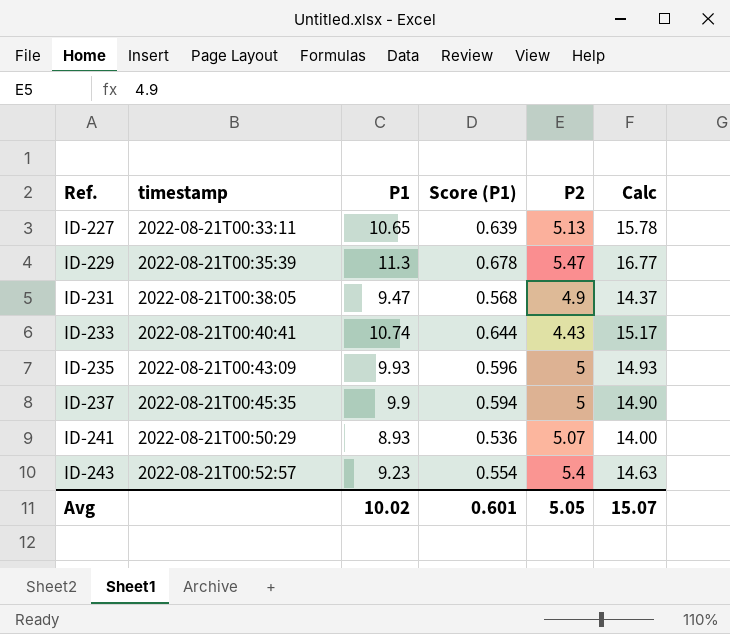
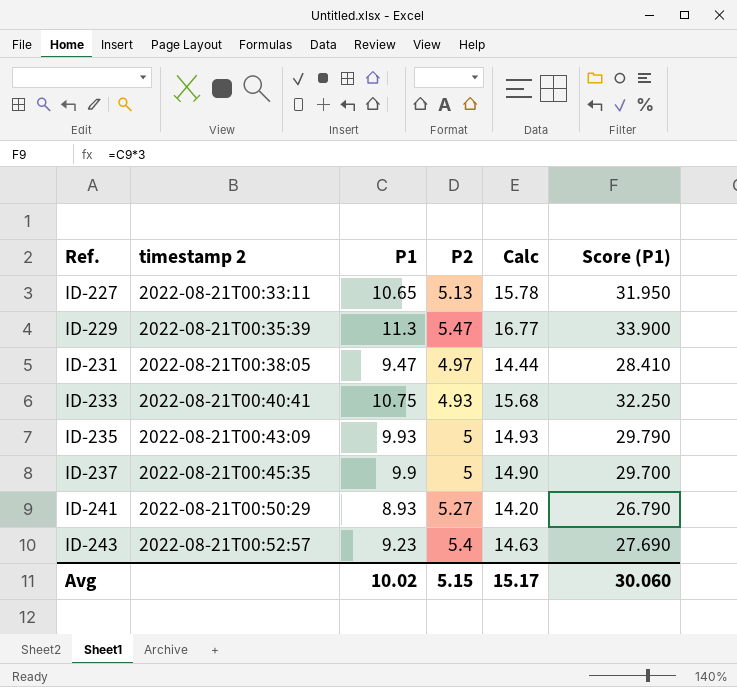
column name: timestamp -> timestamp 2
column Score (P1) | formula: [P1] * 0.06 -> [P1] * 3
column Score (P1) | position: 4 -> 6
ID-231 | P2: 4.9 -> 4.97
ID-231 | Calc: 14.37 -> 14.44
ID-233 | P1: 10.74 -> 10.75
ID-233 | P2: 4.43 -> 4.93
ID-233 | Calc: 15.17 -> 15.68
ID-241 | P2: 5.07 -> 5.27
ID-241 | Calc: 14.00 -> 14.20
Avg | P2: 5.05 -> 5.15
Avg | Calc: 15.07 -> 15.17
Avg | Score (P1): 0.601 -> 30.060

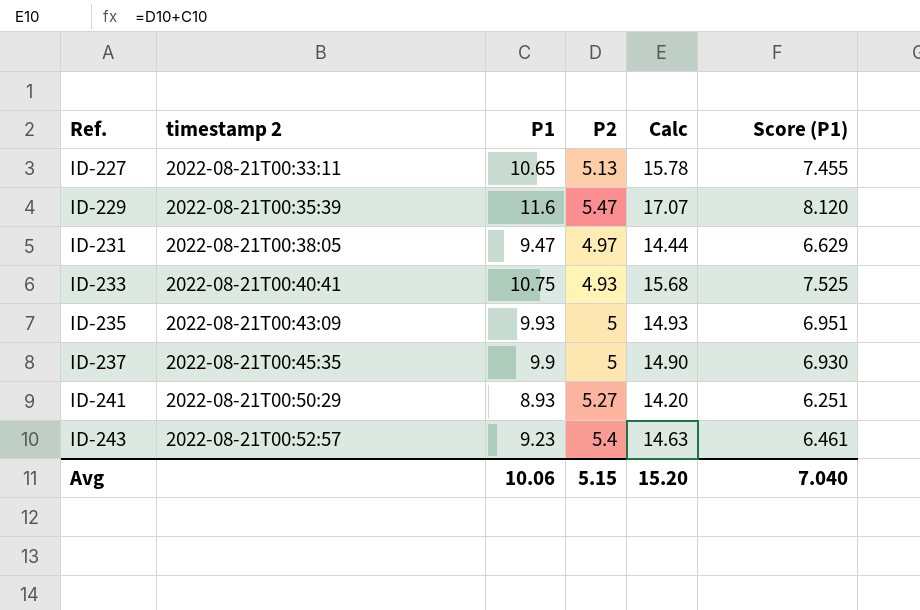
column Score (P1) | formula: [P1] * 3 -> [P1] * 0.7
ID-229 | P1: 11.3 -> 11.6
ID-229 | Calc: 16.77 -> 17.07
Avg | P1: 10.02 -> 10.06
Avg | Calc: 15.17 -> 15.20
Avg | Score (P1): 30.060 -> 7.040

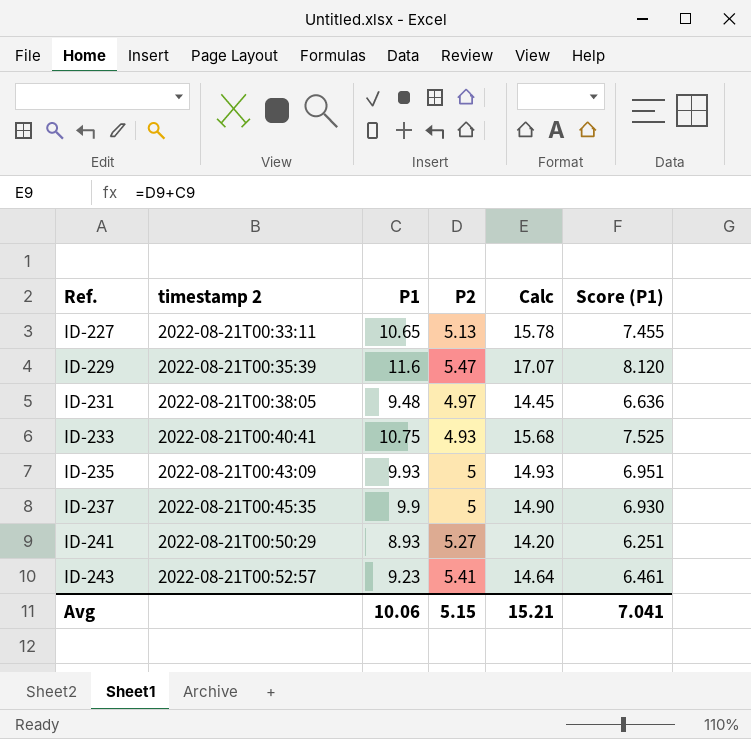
ID-231 | P1: 9.47 -> 9.48
ID-231 | Calc: 14.44 -> 14.45
ID-231 | Score (P1): 6.629 -> 6.636
ID-243 | P2: 5.4 -> 5.41
ID-243 | Calc: 14.63 -> 14.64
Avg | Calc: 15.20 -> 15.21
Avg | Score (P1): 7.040 -> 7.041

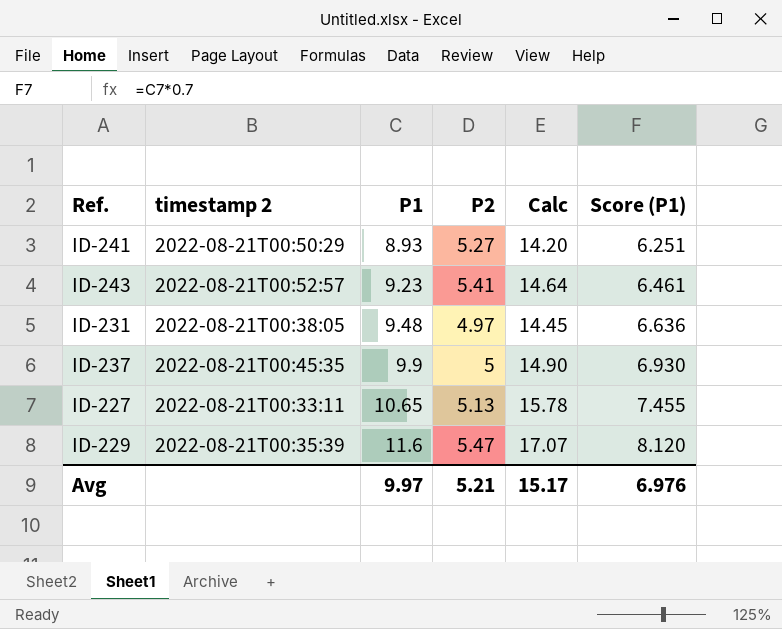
row order: Ref. ascending -> P1 ascending
row ID-233: 2022-08-21T00:40:41 | 10.75 | 4.93 | 15.68 | 7.525 -> none
row ID-235: 2022-08-21T00:43:09 | 9.93 | 5 | 14.93 | 6.951 -> none
Avg | P1: 10.06 -> 9.97
Avg | P2: 5.15 -> 5.21
Avg | Calc: 15.21 -> 15.17
Avg | Score (P1): 7.041 -> 6.976

